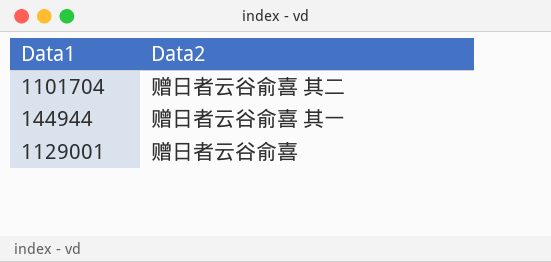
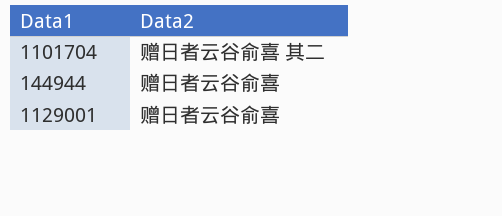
144944 | Data2: 赠日者云谷俞喜 其一 -> 赠日者云谷俞喜

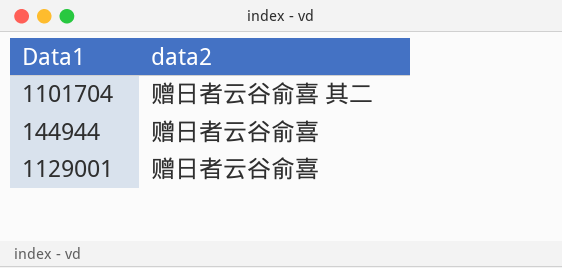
column name: Data2 -> data2

